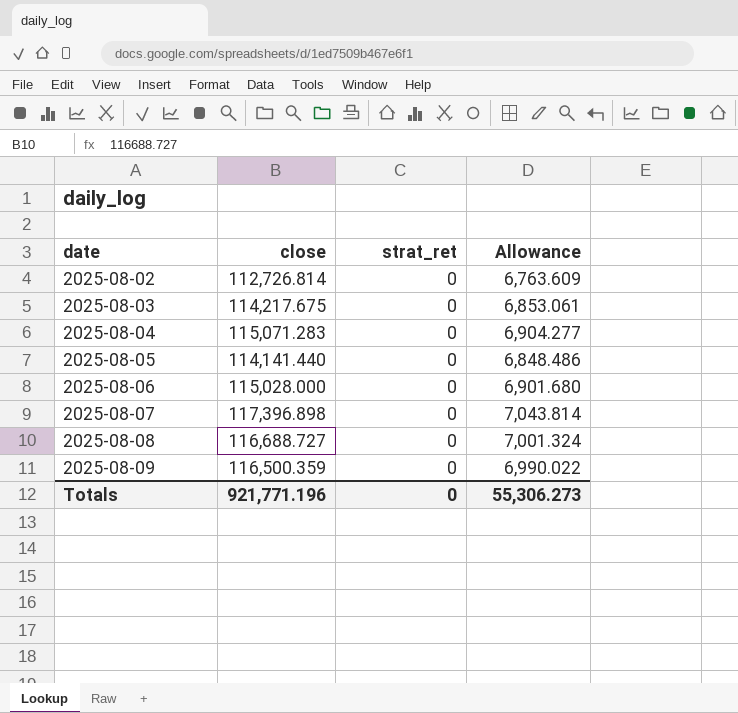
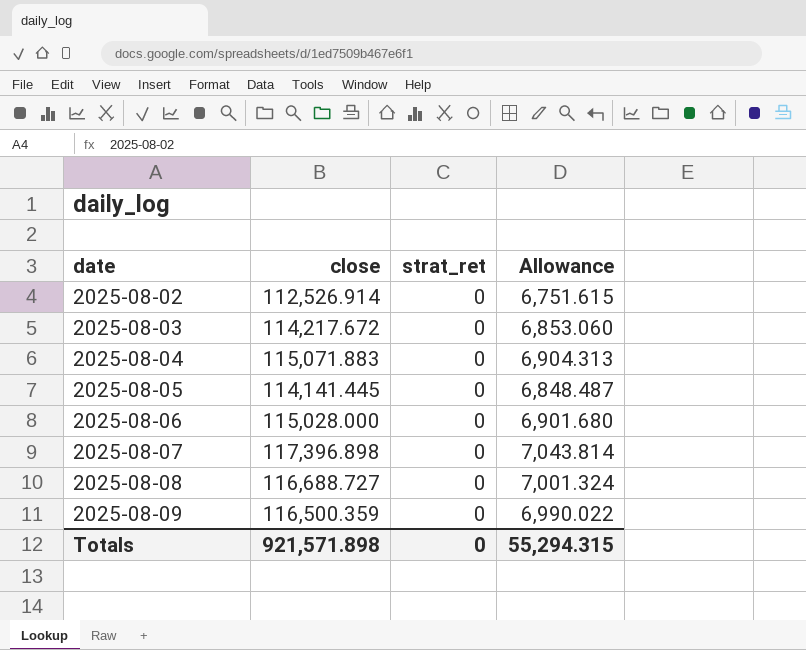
2025-08-02 | close: 112,726.814 -> 112,526.914
2025-08-02 | Allowance: 6,763.609 -> 6,751.615
2025-08-03 | close: 114,217.675 -> 114,217.672
2025-08-03 | Allowance: 6,853.061 -> 6,853.060
2025-08-04 | close: 115,071.283 -> 115,071.883
2025-08-04 | Allowance: 6,904.277 -> 6,904.313
2025-08-05 | close: 114,141.440 -> 114,141.445
2025-08-05 | Allowance: 6,848.486 -> 6,848.487
Totals | close: 921,771.196 -> 921,571.898
Totals | Allowance: 55,306.273 -> 55,294.315

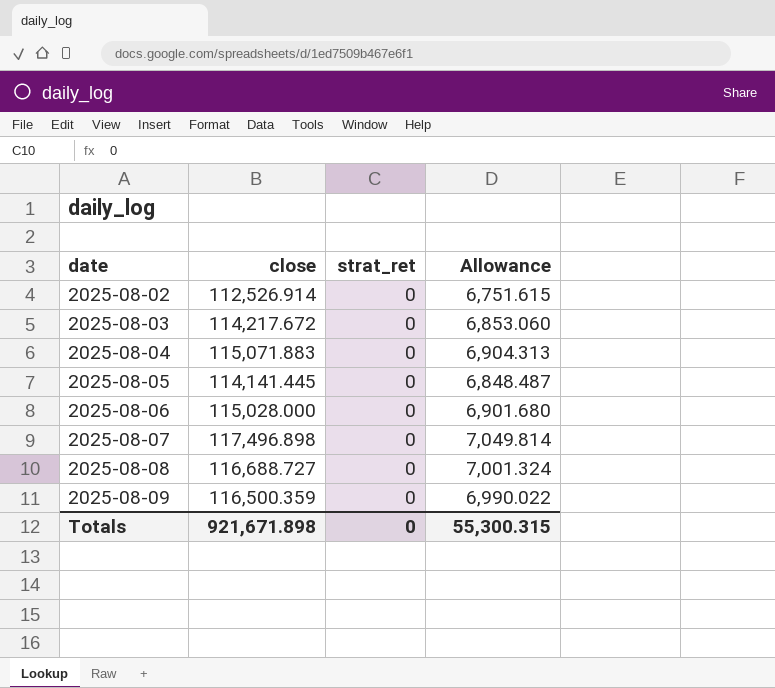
2025-08-07 | close: 117,396.898 -> 117,496.898
2025-08-07 | Allowance: 7,043.814 -> 7,049.814
Totals | close: 921,571.898 -> 921,671.898
Totals | Allowance: 55,294.315 -> 55,300.315

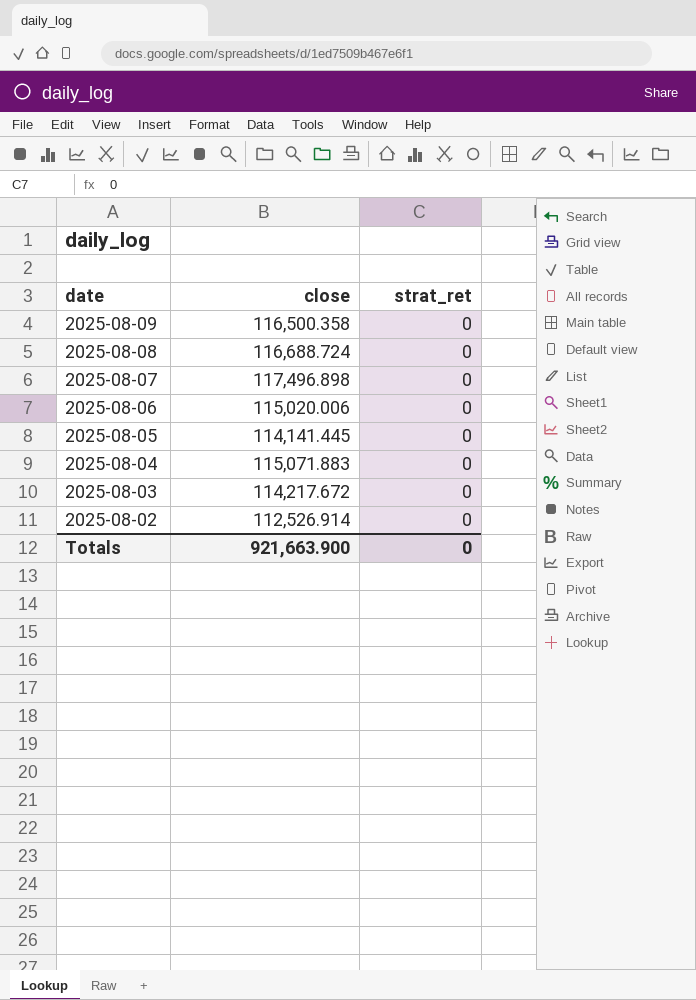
row order: date ascending -> date descending
column Allowance | formula: [close] * 0.06 -> none
2025-08-09 | close: 116,500.359 -> 116,500.358
2025-08-08 | close: 116,688.727 -> 116,688.724
2025-08-06 | close: 115,028.000 -> 115,020.006
Totals | close: 921,671.898 -> 921,663.900

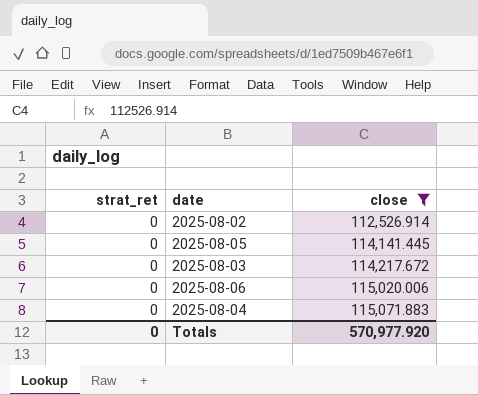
filter: none -> close <= 115,071.883
row order: date descending -> close ascending
column strat_ret | position: 3 -> 1
Totals | close: 921,663.900 -> 570,977.920

